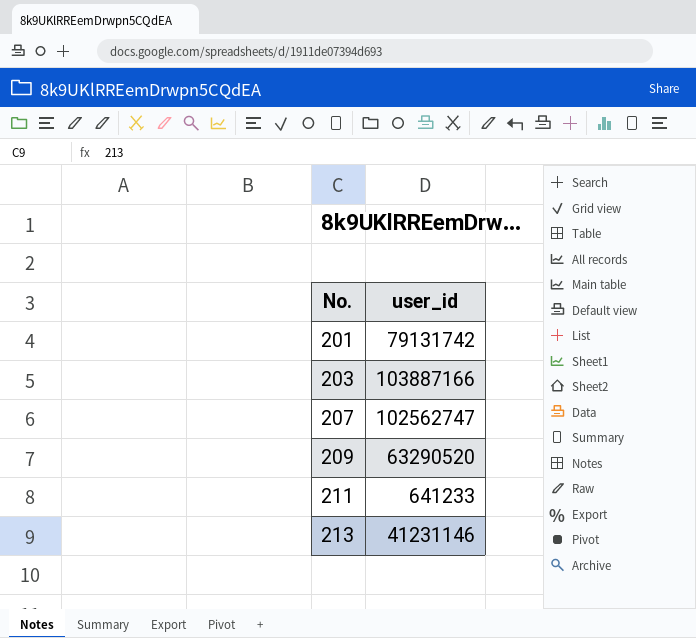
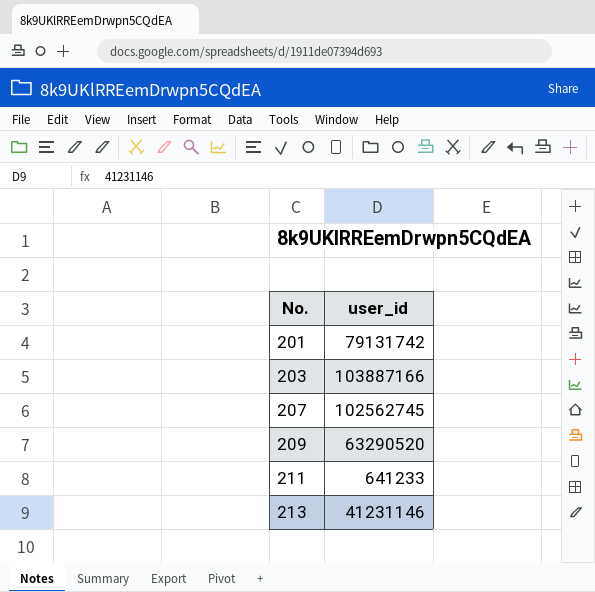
207 | user_id: 102562747 -> 102562745

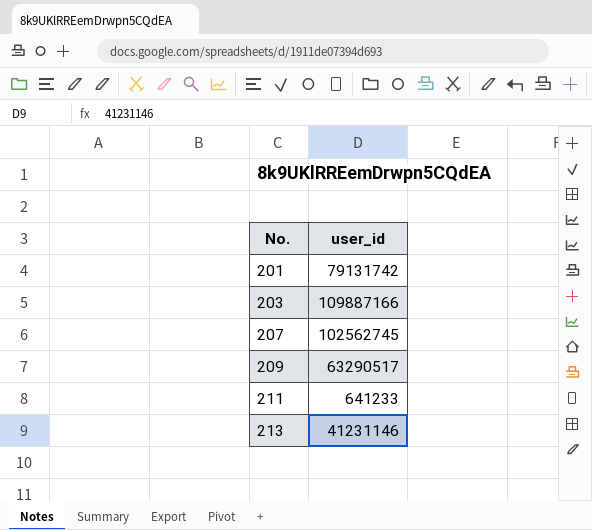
203 | user_id: 103887166 -> 109887166
209 | user_id: 63290520 -> 63290517

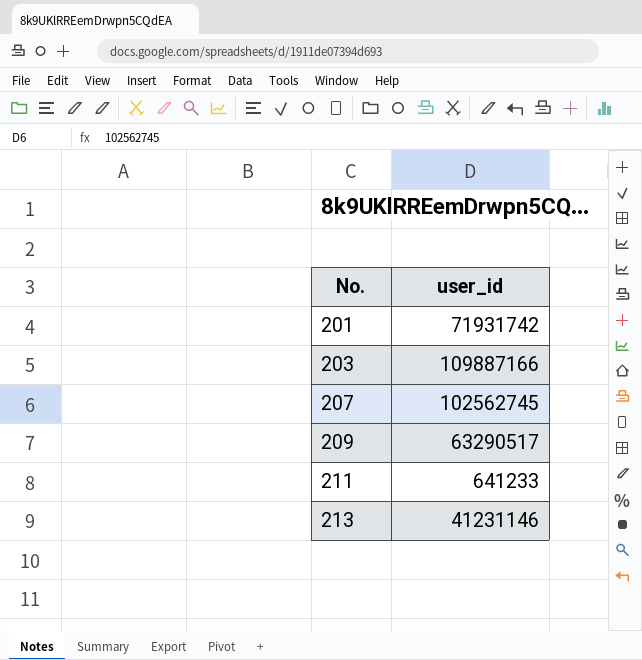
201 | user_id: 79131742 -> 71931742

